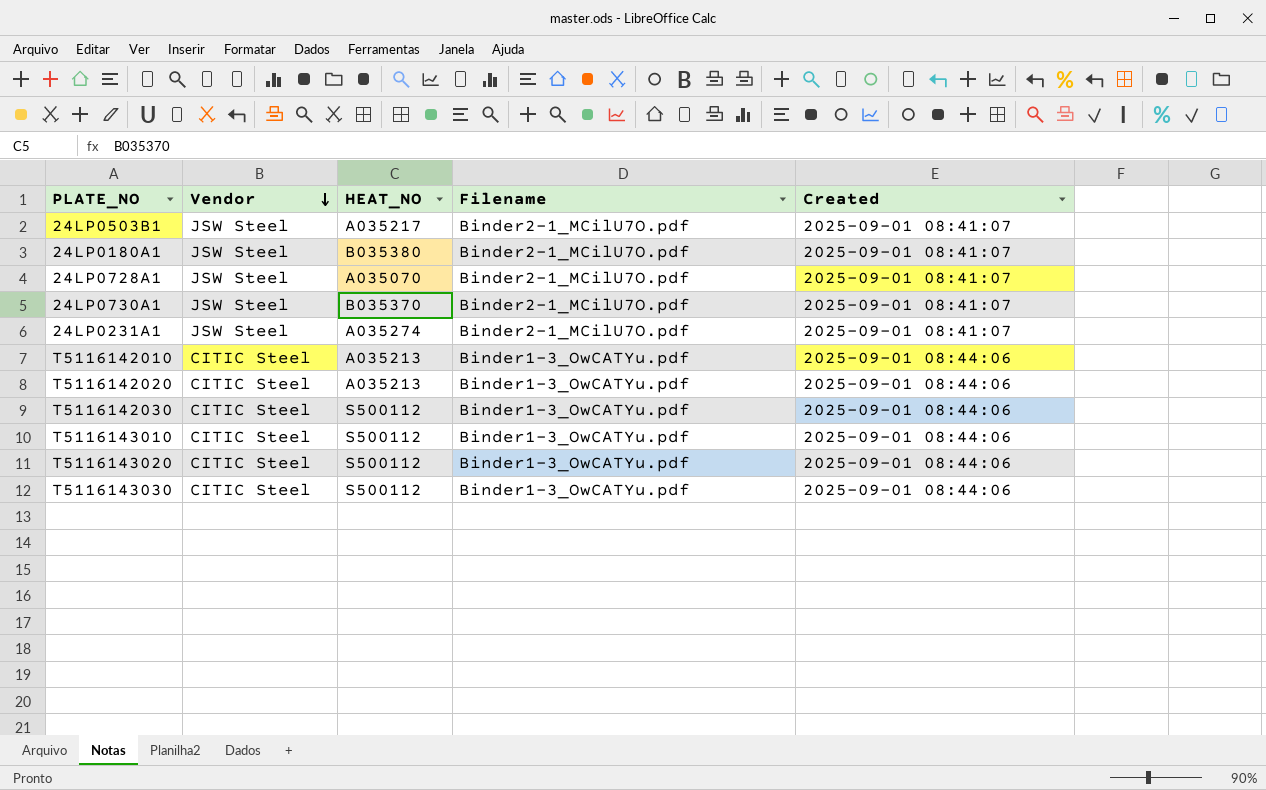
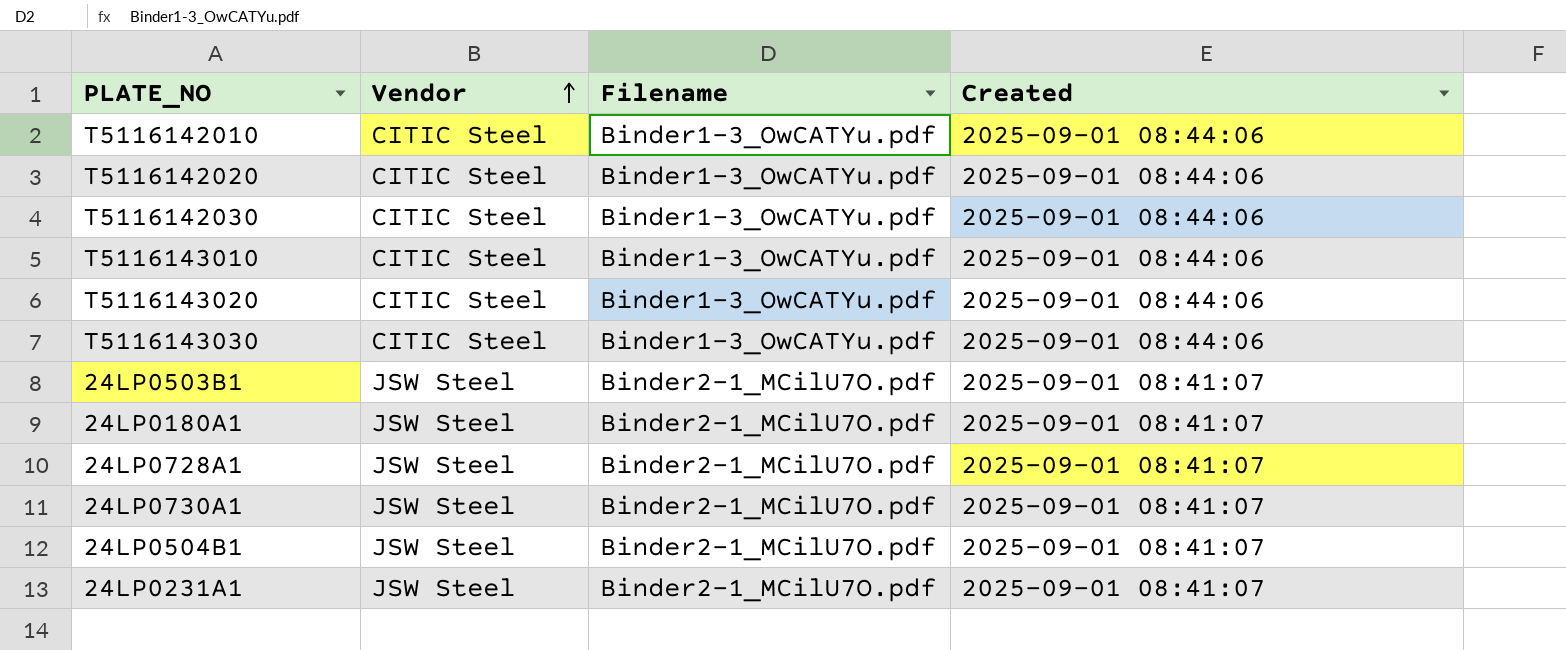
row order: Vendor descending -> Vendor ascending
column HEAT_NO | position: 3 -> none
row 24LP0504B1: none -> JSW Steel | Binder2-1_MCilU7O.pdf | 2025-09-01 08:41:07

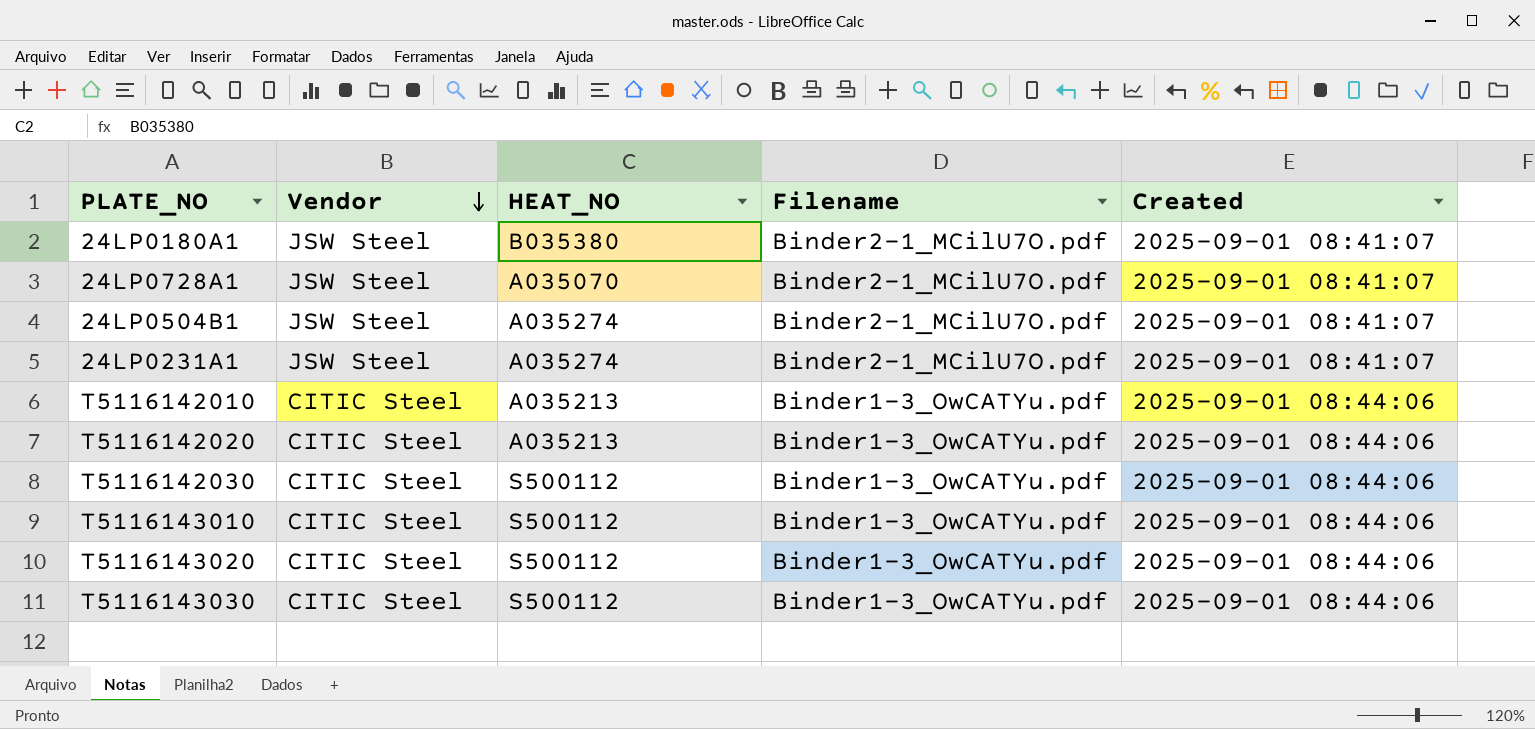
row order: Vendor ascending -> Vendor descending
column HEAT_NO | position: none -> 3
row 24LP0503B1: JSW Steel | Binder2-1_MCilU7O.pdf | 2025-09-01 08:41:07 -> none
row 24LP0730A1: JSW Steel | Binder2-1_MCilU7O.pdf | 2025-09-01 08:41:07 -> none

